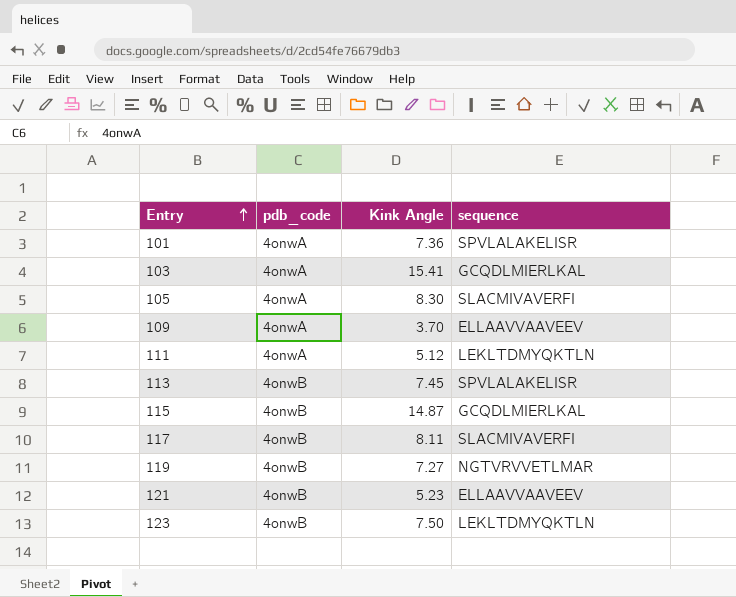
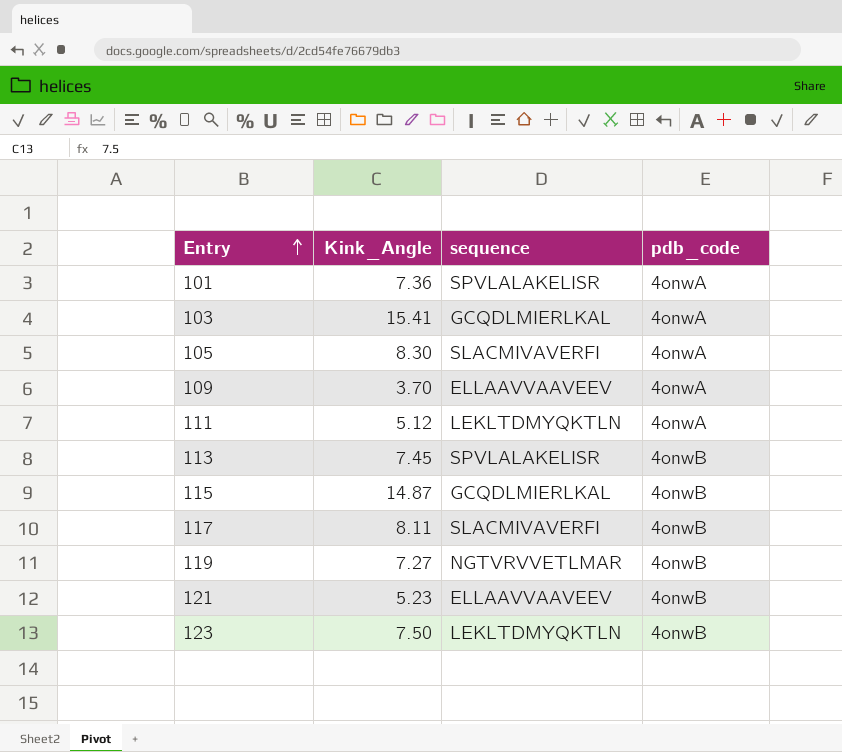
column name: Kink Angle -> Kink_Angle
column pdb_code | position: 2 -> 4

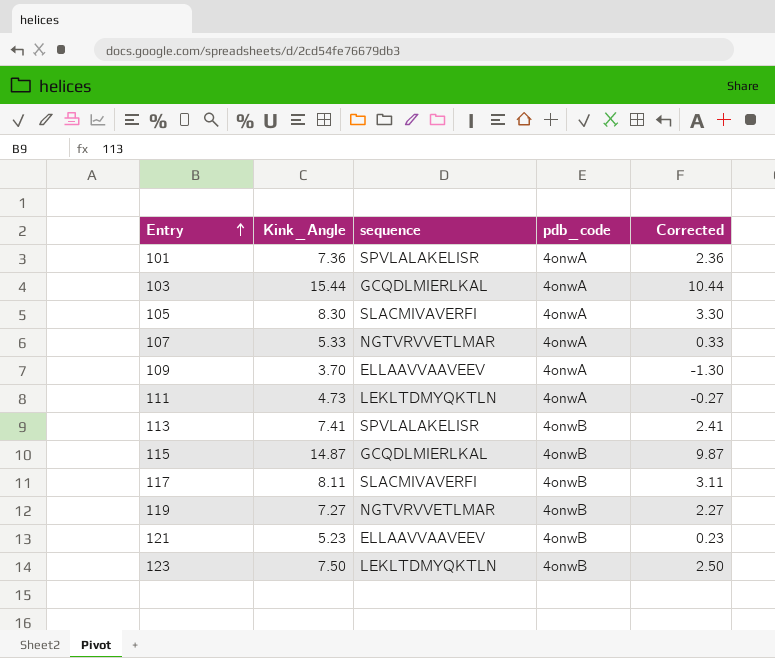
column Corrected | formula: none -> [Kink_Angle] - 5
103 | Kink_Angle: 15.41 -> 15.44
row 107: none -> 5.33 | NGTVRVVETLMAR | 4onwA | 0.33
111 | Kink_Angle: 5.12 -> 4.73
113 | Kink_Angle: 7.45 -> 7.41

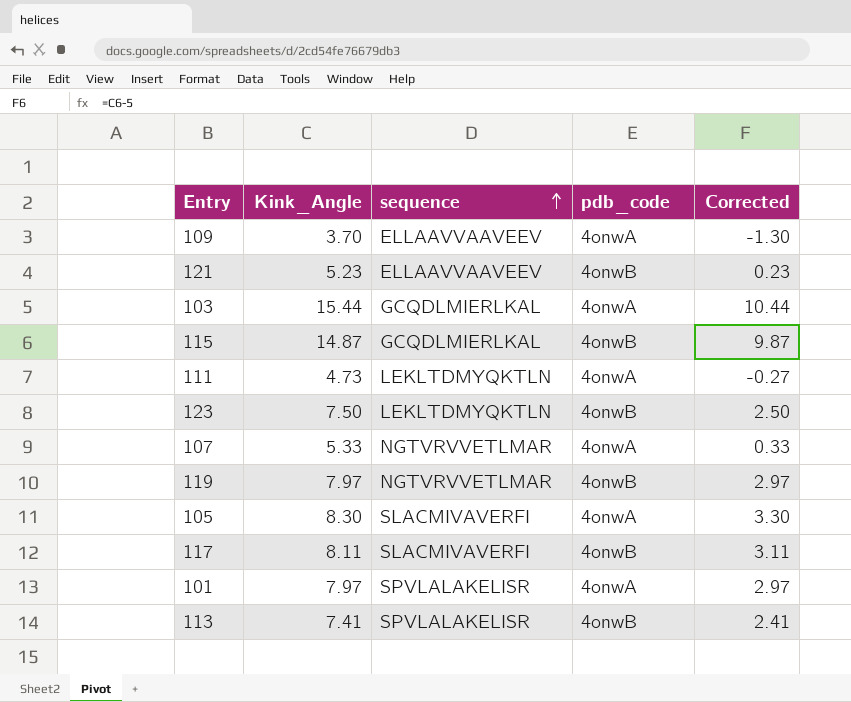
row order: Entry ascending -> sequence ascending
119 | Kink_Angle: 7.27 -> 7.97
119 | Corrected: 2.27 -> 2.97
101 | Kink_Angle: 7.36 -> 7.97
101 | Corrected: 2.36 -> 2.97

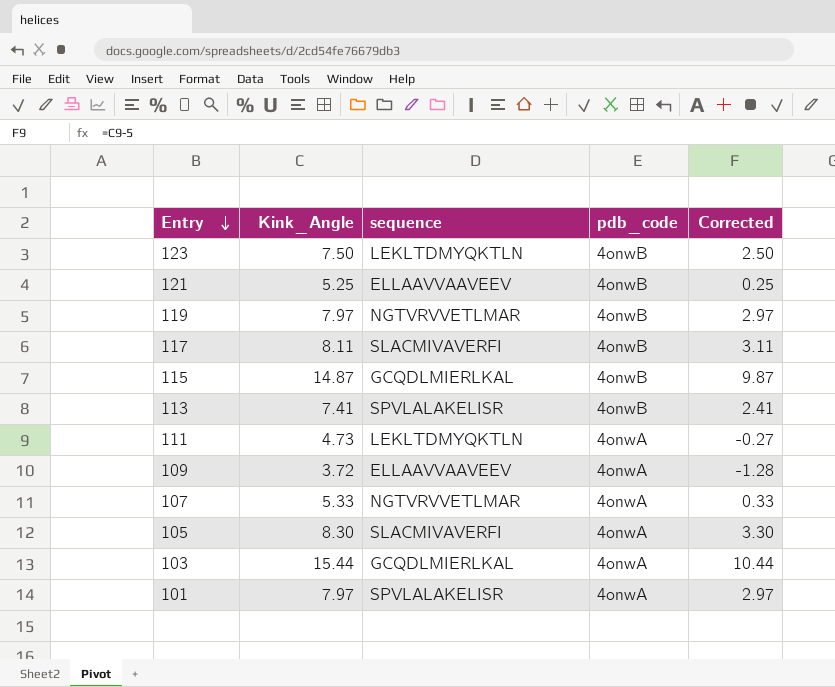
row order: sequence ascending -> Entry descending
121 | Kink_Angle: 5.23 -> 5.25
121 | Corrected: 0.23 -> 0.25
109 | Kink_Angle: 3.70 -> 3.72
109 | Corrected: -1.30 -> -1.28

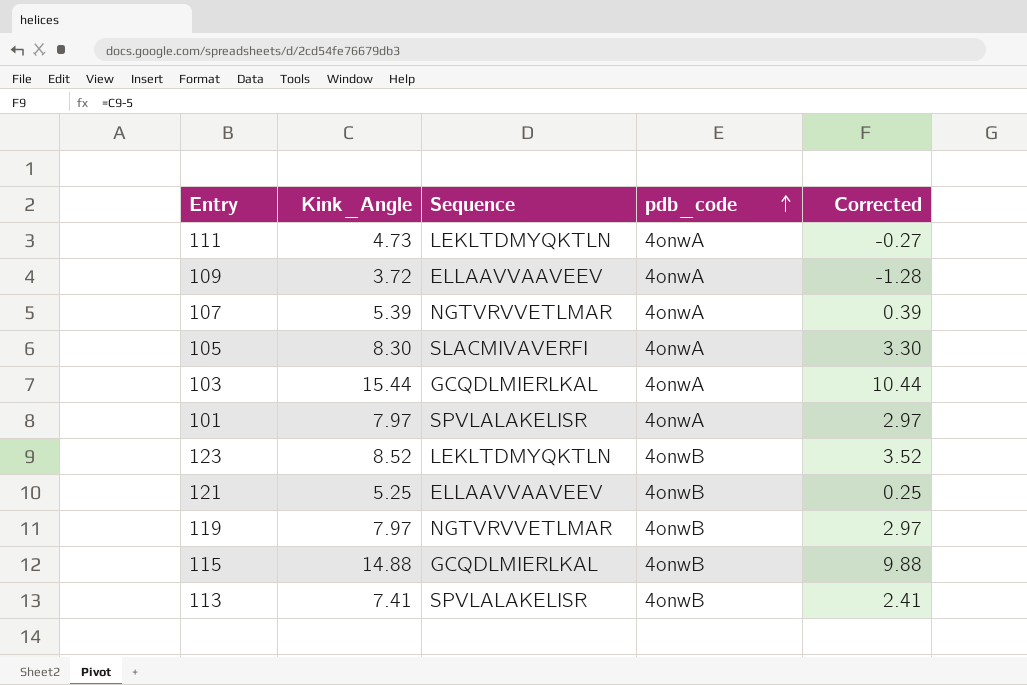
row order: Entry descending -> pdb_code ascending
column name: sequence -> Sequence
row 117: 8.11 | SLACMIVAVERFI | 4onwB | 3.11 -> none
107 | Kink_Angle: 5.33 -> 5.39
107 | Corrected: 0.33 -> 0.39
123 | Kink_Angle: 7.50 -> 8.52
123 | Corrected: 2.50 -> 3.52
115 | Kink_Angle: 14.87 -> 14.88
115 | Corrected: 9.87 -> 9.88

